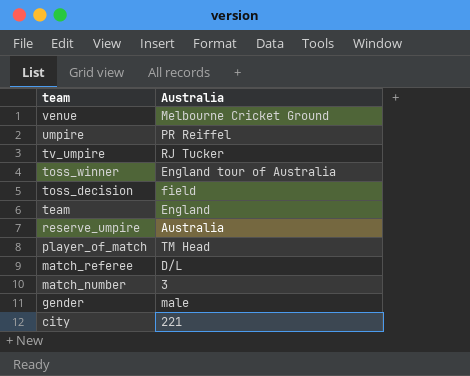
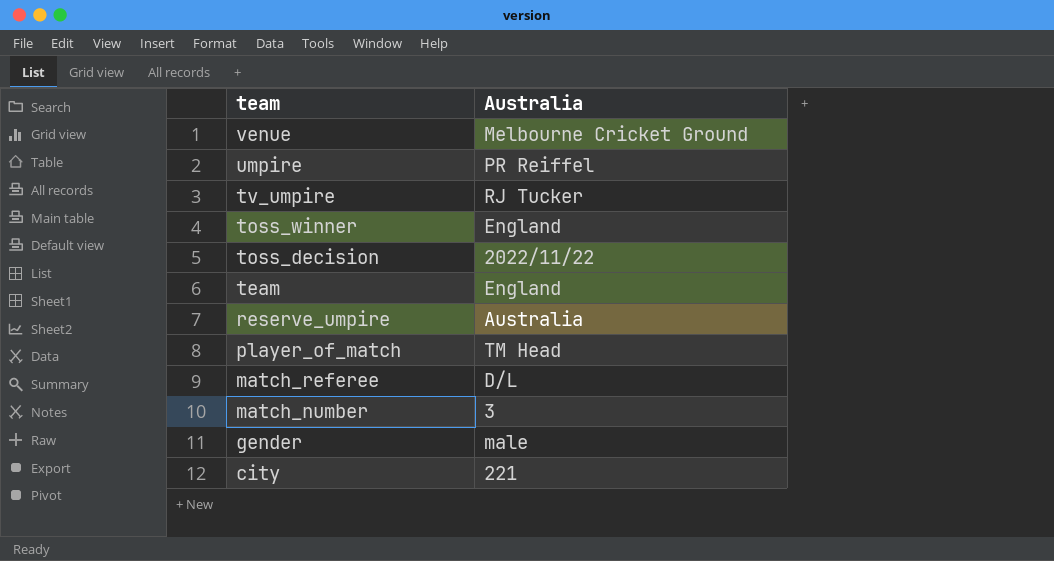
toss_winner | Australia: England tour of Australia -> England
toss_decision | Australia: field -> 2022/11/22

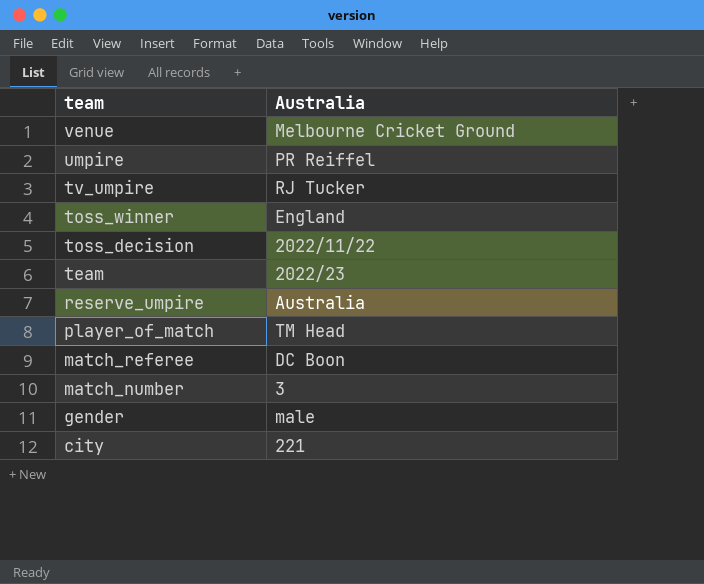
team | Australia: England -> 2022/23
match_referee | Australia: D/L -> DC Boon

